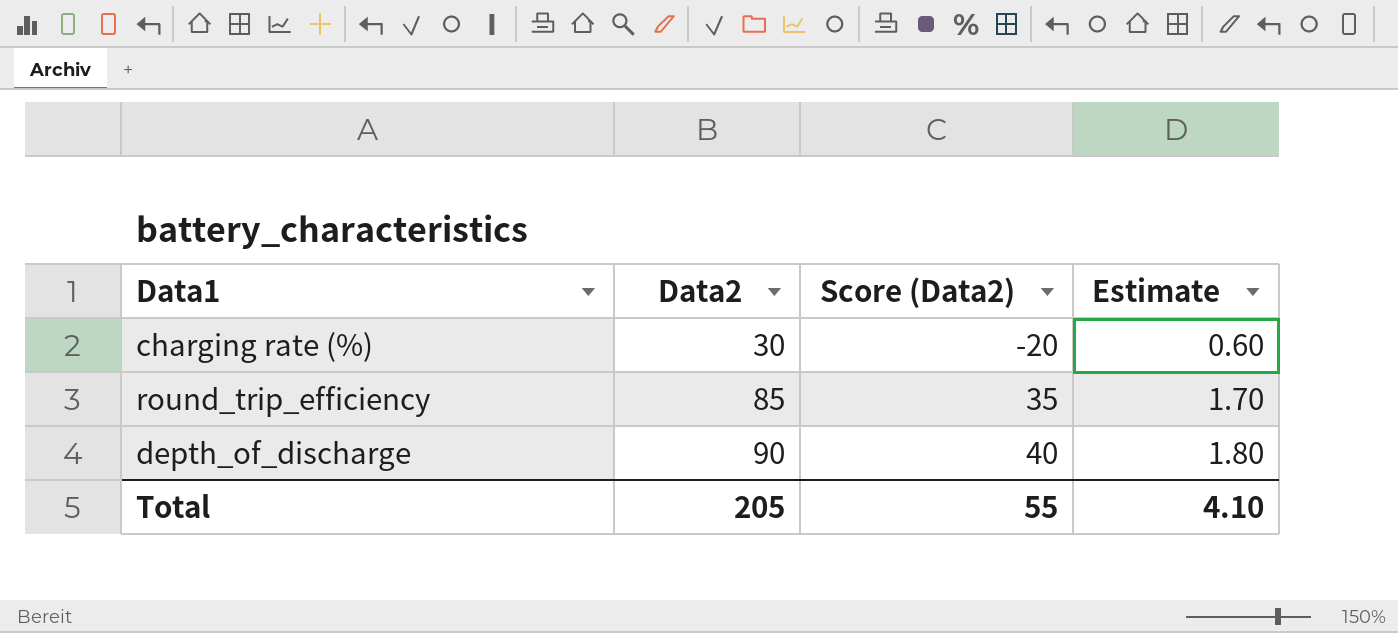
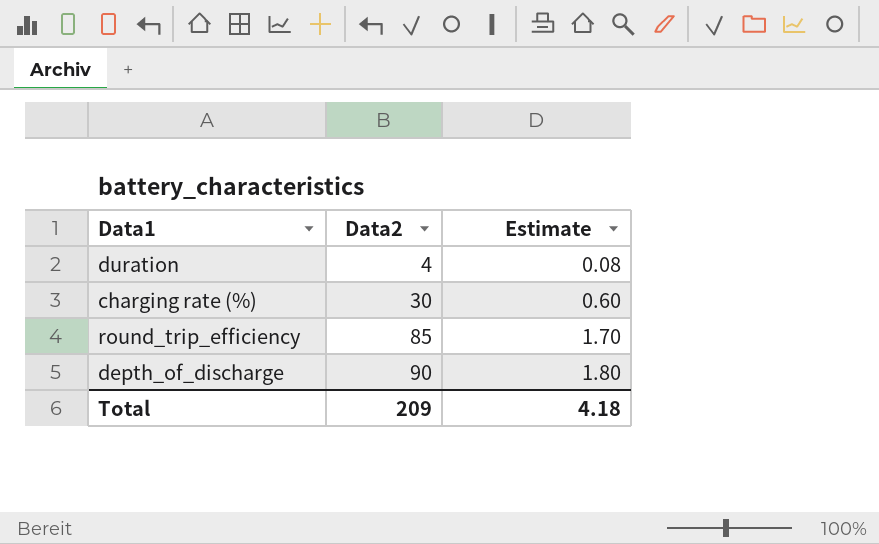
column Score (Data2) | formula: [Data2] - 50 -> none
row duration: none -> 4 | 0.08
Total | Data2: 205 -> 209
Total | Estimate: 4.10 -> 4.18

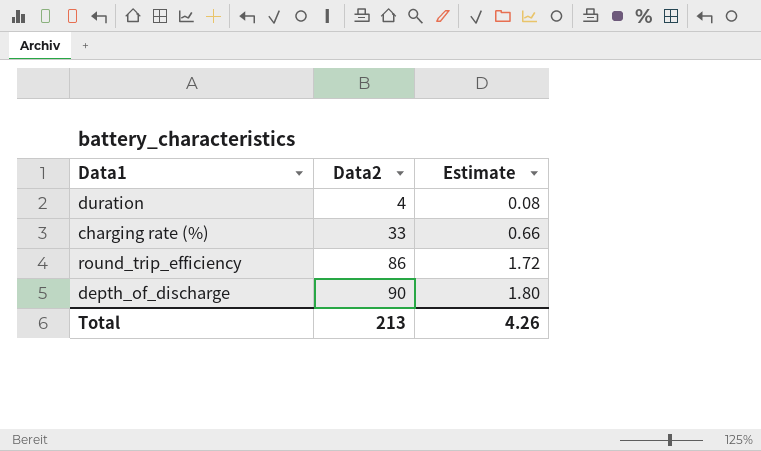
charging rate (%) | Data2: 30 -> 33
charging rate (%) | Estimate: 0.60 -> 0.66
round_trip_efficiency | Data2: 85 -> 86
round_trip_efficiency | Estimate: 1.70 -> 1.72
Total | Data2: 209 -> 213
Total | Estimate: 4.18 -> 4.26

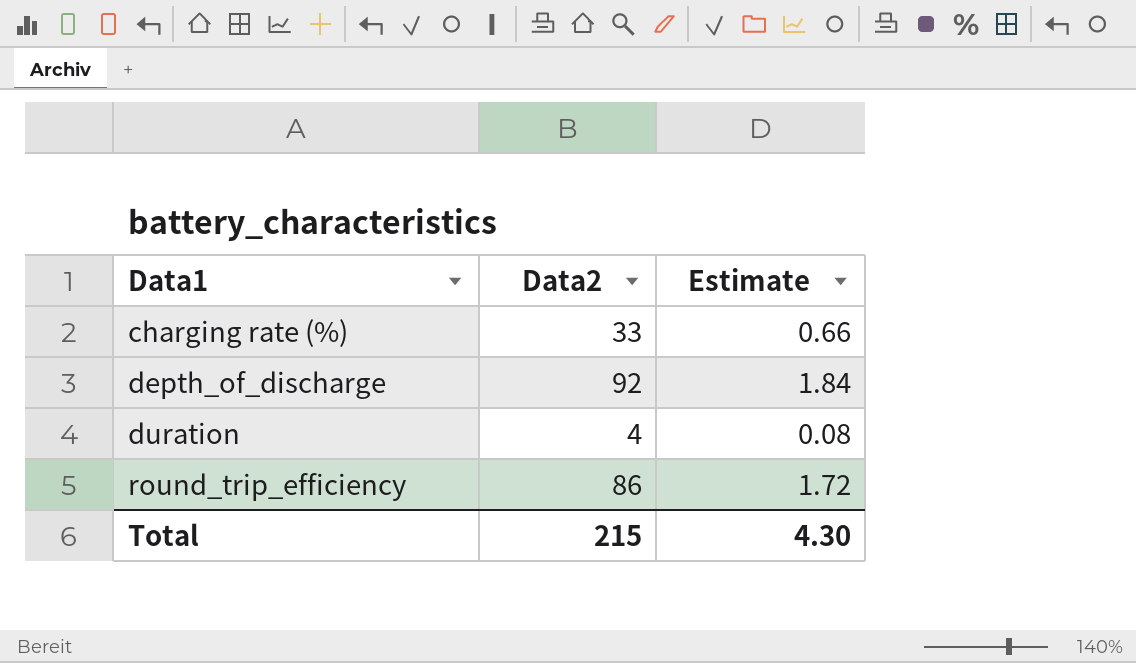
row order: Data2 ascending -> Data1 ascending
depth_of_discharge | Data2: 90 -> 92
depth_of_discharge | Estimate: 1.80 -> 1.84
Total | Data2: 213 -> 215
Total | Estimate: 4.26 -> 4.30

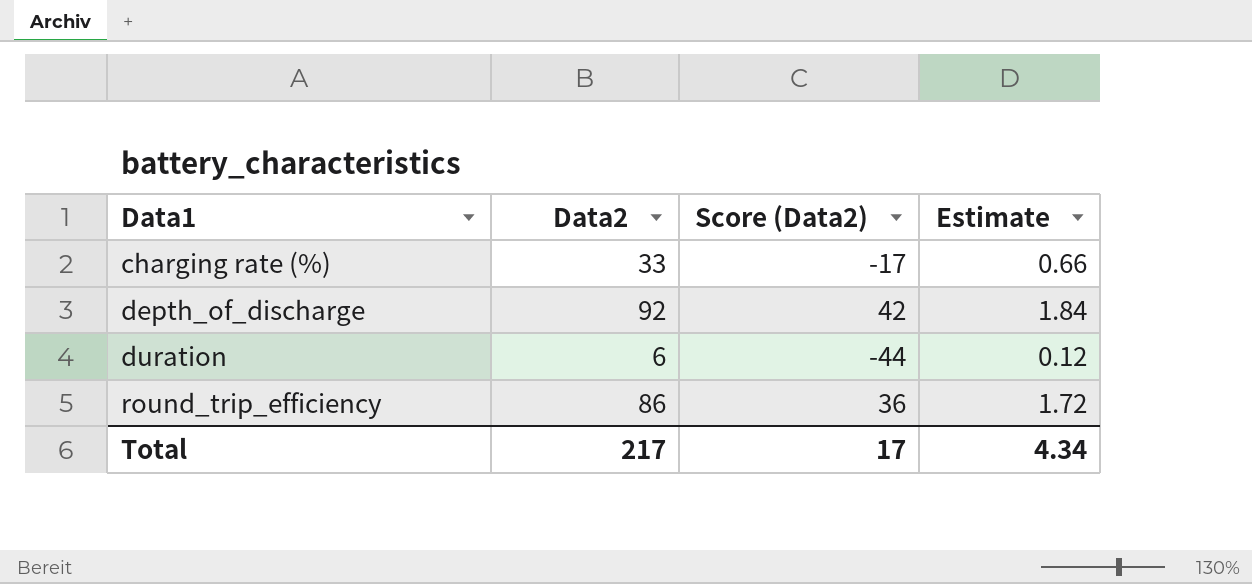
column Score (Data2) | formula: none -> [Data2] - 50
duration | Data2: 4 -> 6
duration | Estimate: 0.08 -> 0.12
Total | Data2: 215 -> 217
Total | Estimate: 4.30 -> 4.34

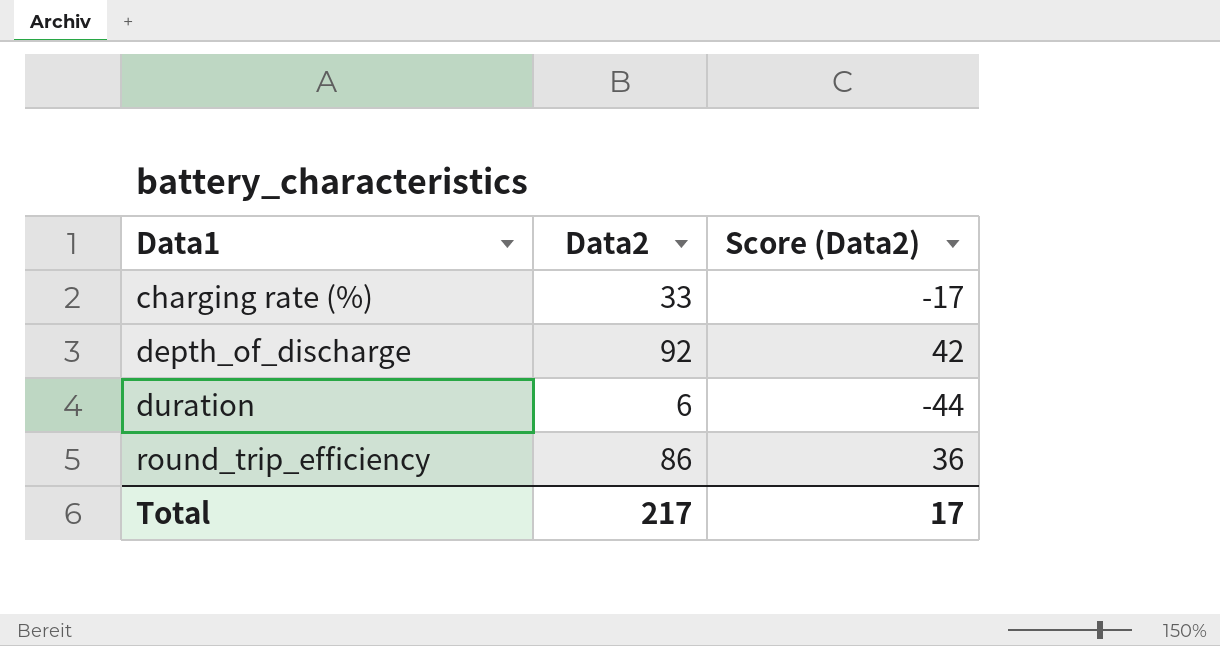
column Estimate | formula: [Data2] * 0.02 -> none

